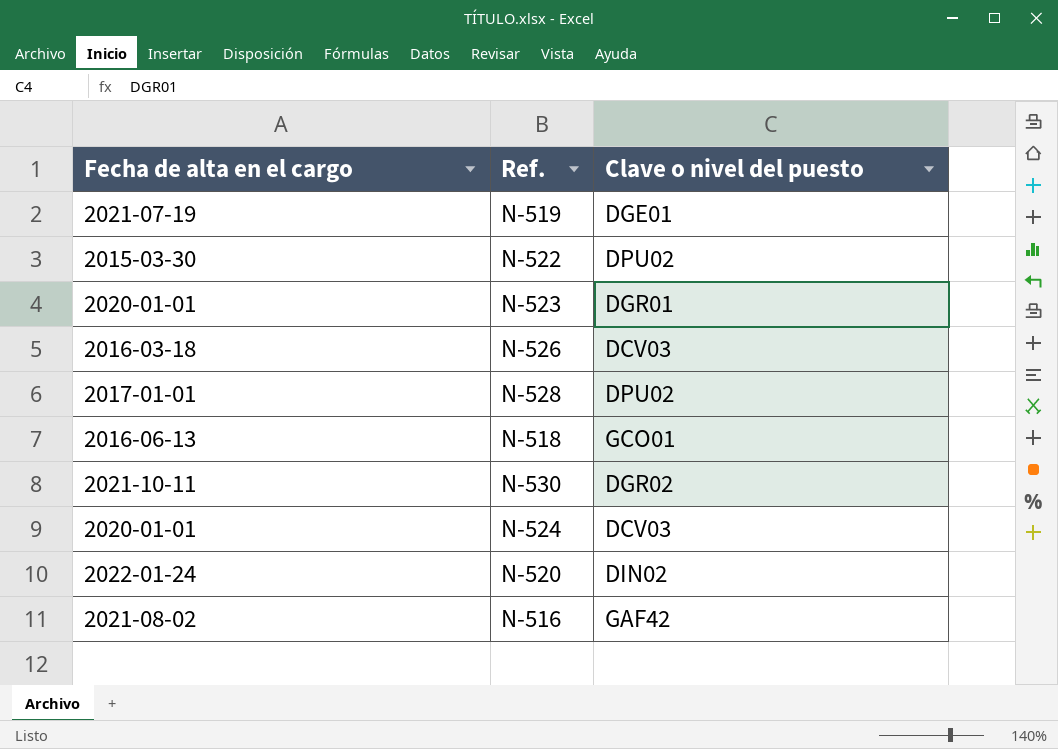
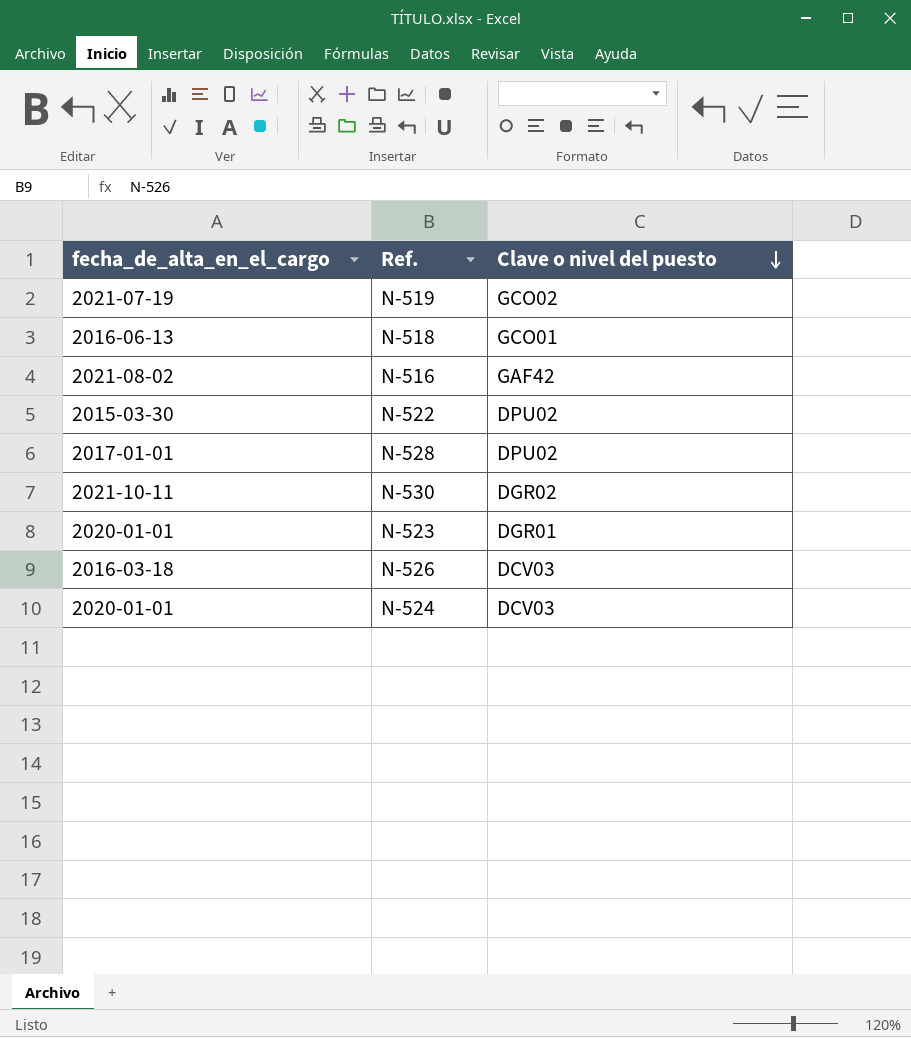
row order: none -> Clave o nivel del puesto descending
column name: Fecha de alta en el cargo -> fecha_de_alta_en_el_cargo
row N-520: 2022-01-24 | DIN02 -> none
N-519 | Clave o nivel del puesto: DGE01 -> GCO02

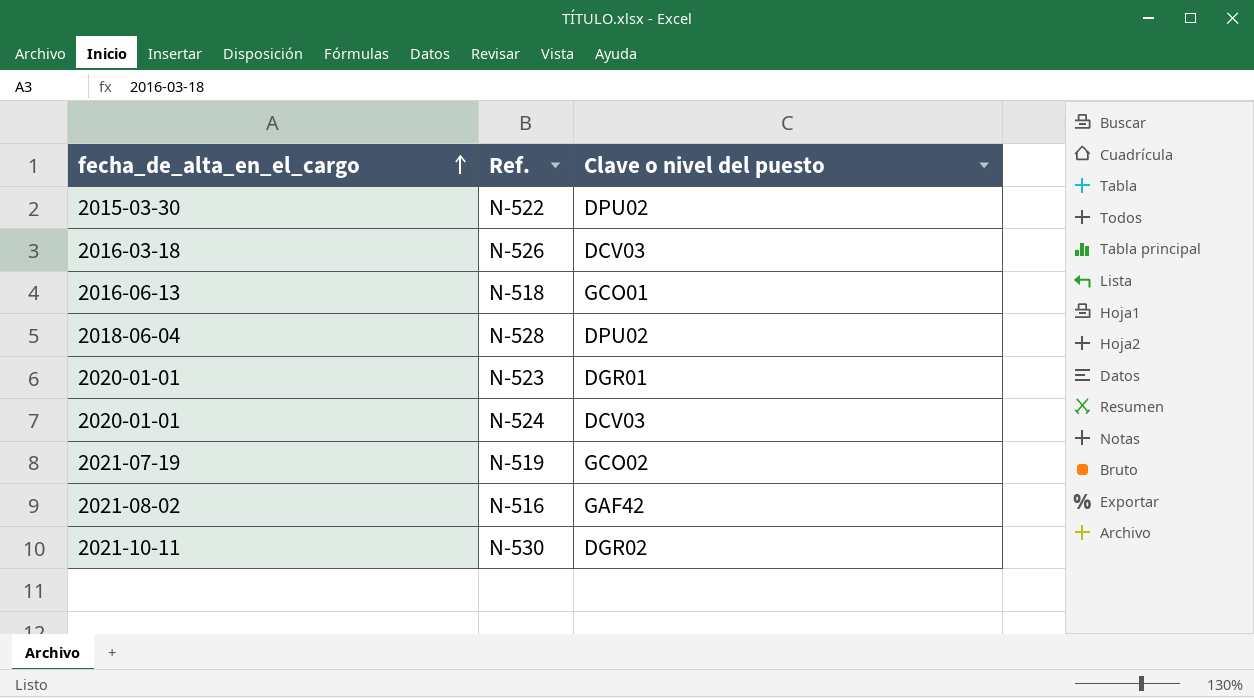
row order: Clave o nivel del puesto descending -> fecha_de_alta_en_el_cargo ascending
N-528 | fecha_de_alta_en_el_cargo: 2017-01-01 -> 2018-06-04

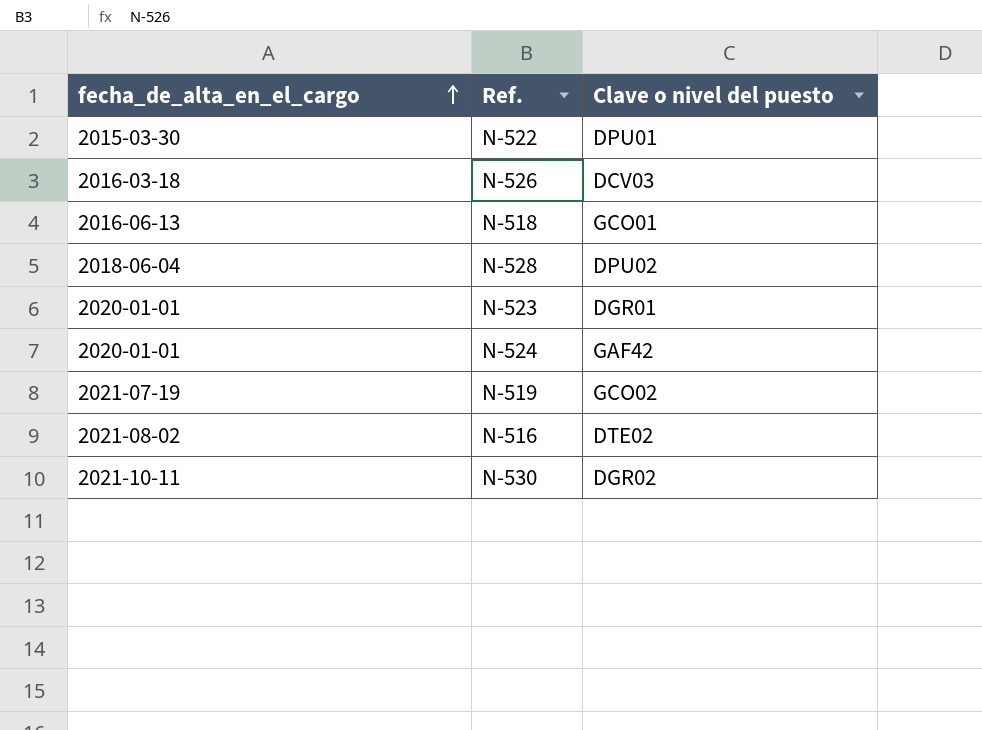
N-522 | Clave o nivel del puesto: DPU02 -> DPU01
N-524 | Clave o nivel del puesto: DCV03 -> GAF42
N-516 | Clave o nivel del puesto: GAF42 -> DTE02

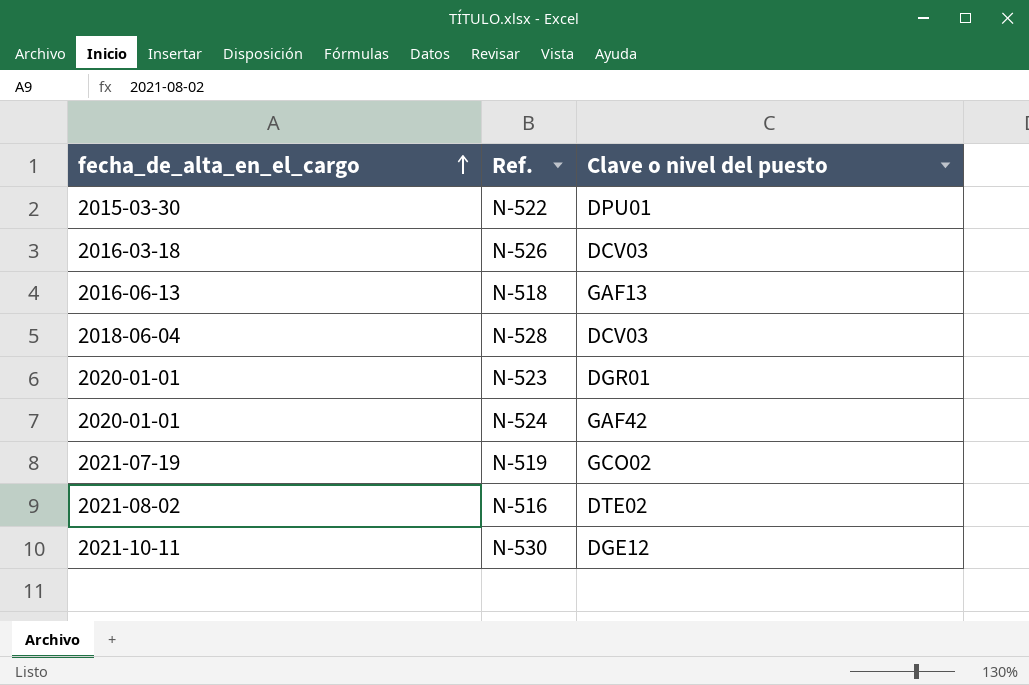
N-518 | Clave o nivel del puesto: GCO01 -> GAF13
N-528 | Clave o nivel del puesto: DPU02 -> DCV03
N-530 | Clave o nivel del puesto: DGR02 -> DGE12

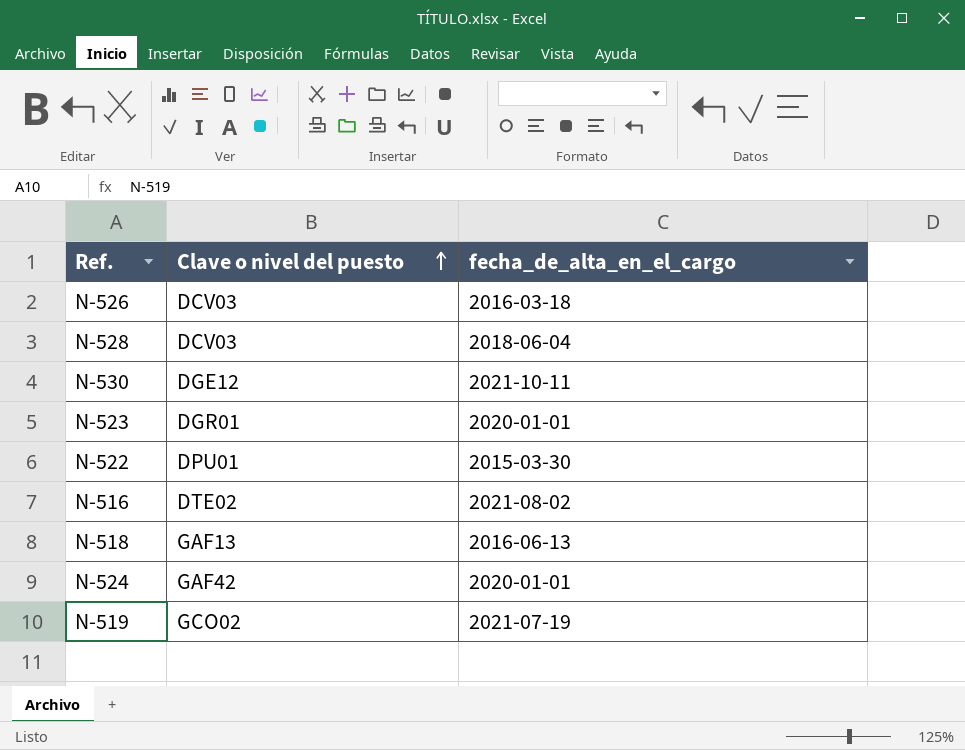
row order: fecha_de_alta_en_el_cargo ascending -> Clave o nivel del puesto ascending
column fecha_de_alta_en_el_cargo | position: 1 -> 3

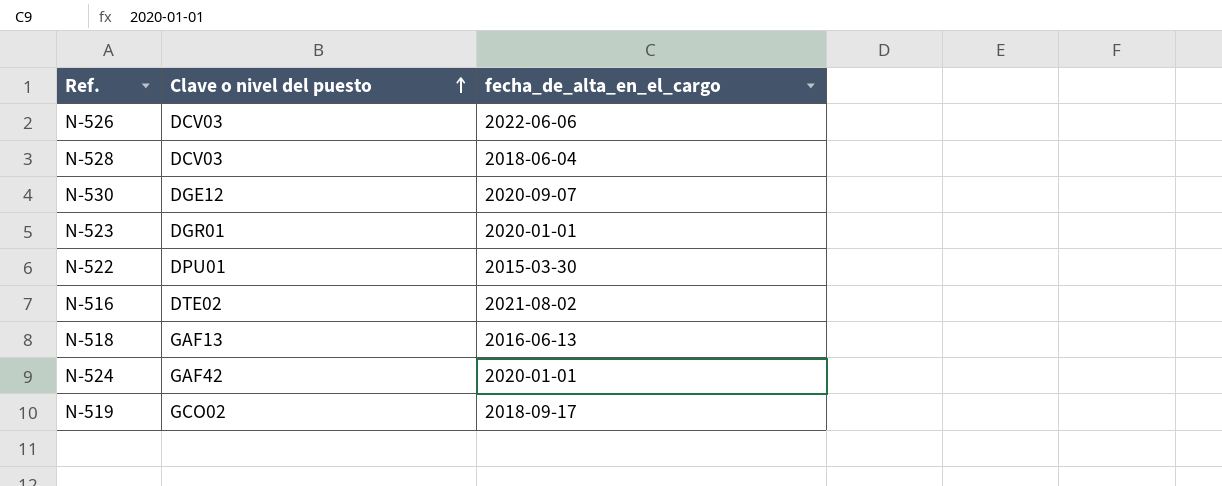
N-526 | fecha_de_alta_en_el_cargo: 2016-03-18 -> 2022-06-06
N-530 | fecha_de_alta_en_el_cargo: 2021-10-11 -> 2020-09-07
N-519 | fecha_de_alta_en_el_cargo: 2021-07-19 -> 2018-09-17

